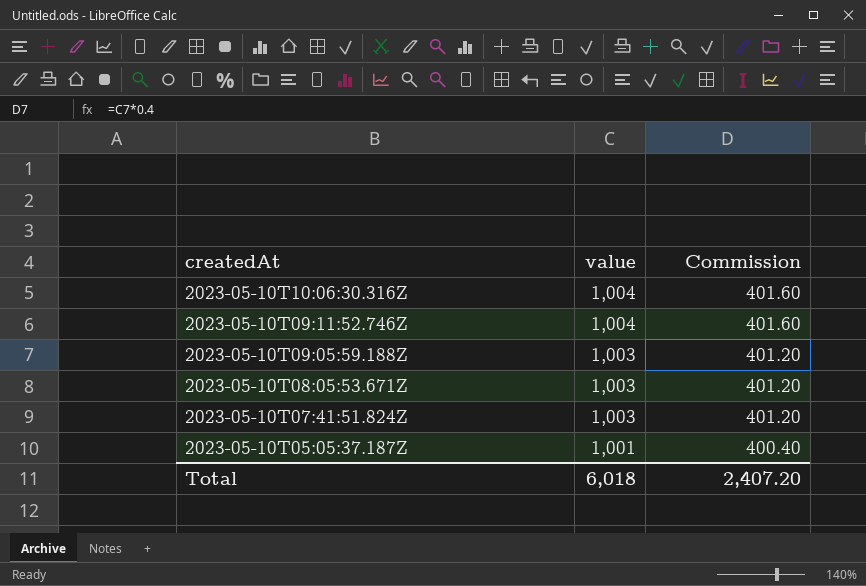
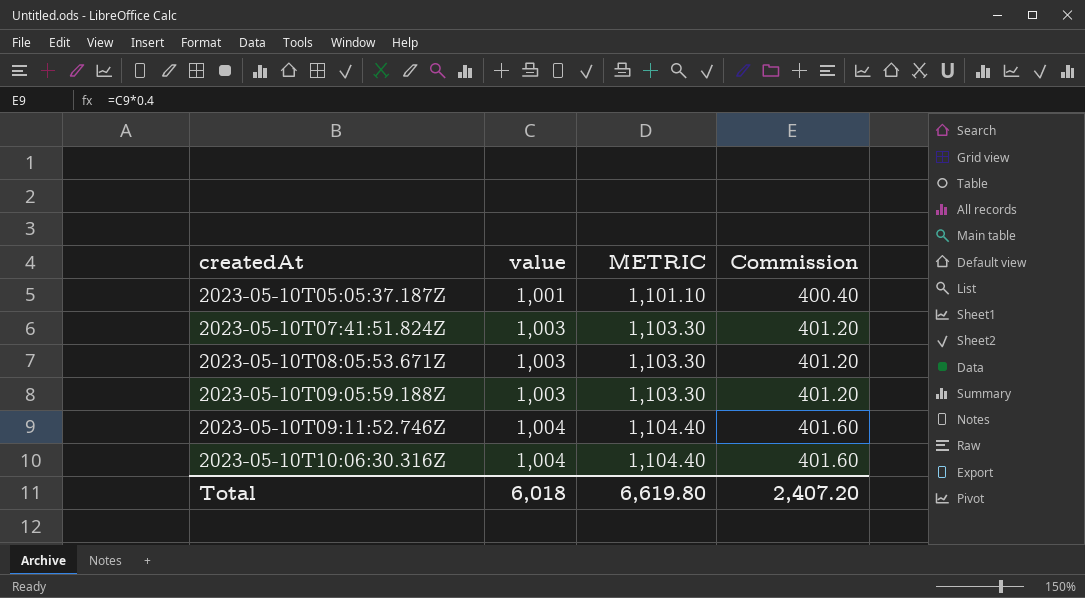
row order: createdAt descending -> createdAt ascending
column METRIC | formula: none -> [value] * 1.1

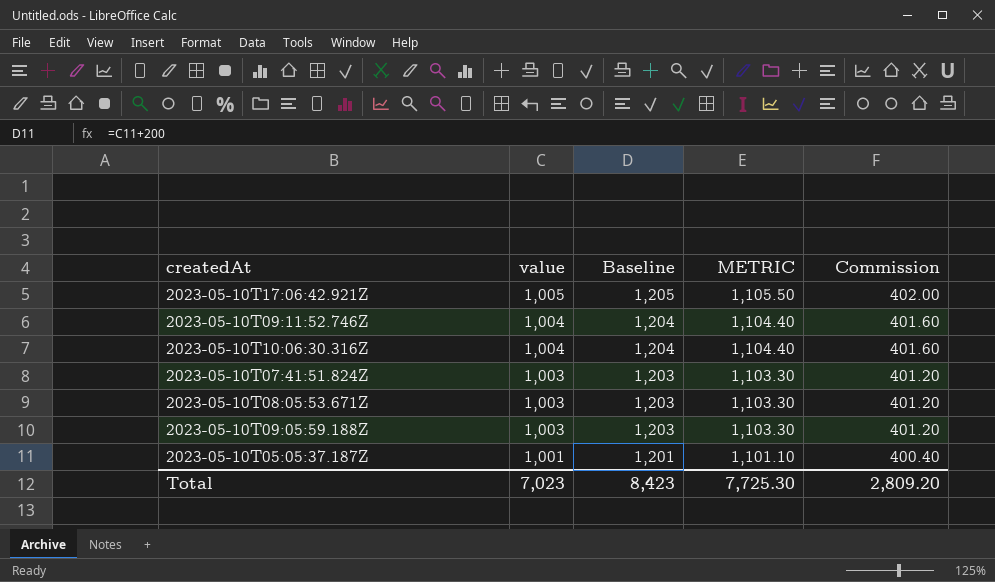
row order: createdAt ascending -> value descending
column Baseline | formula: none -> [value] + 200
row 2023-05-10T17:06:42.921Z: none -> 1,005 | 1,205 | 1,105.50 | 402.00
Total | value: 6,018 -> 7,023
Total | METRIC: 6,619.80 -> 7,725.30
Total | Commission: 2,407.20 -> 2,809.20

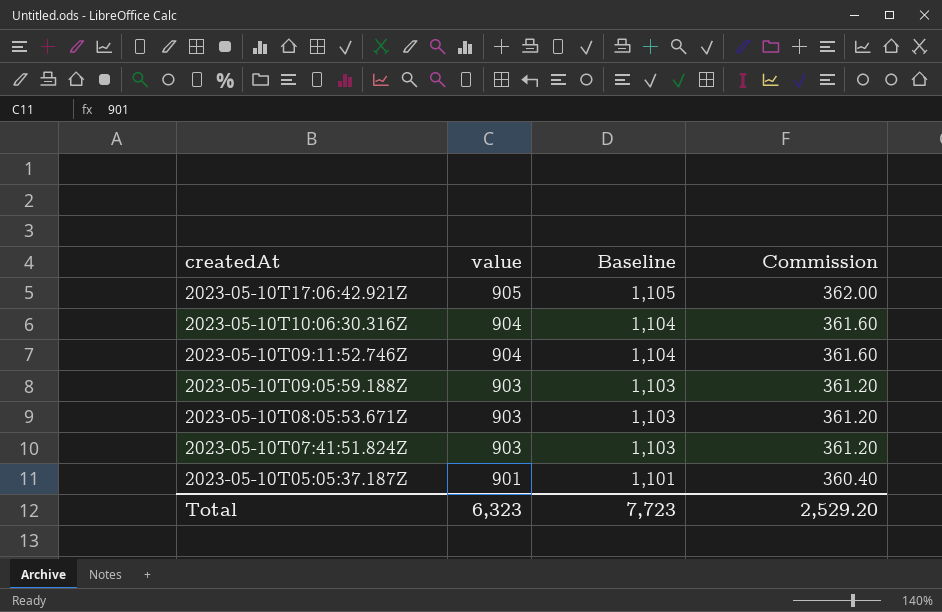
row order: value descending -> createdAt descending
column METRIC | formula: [value] * 1.1 -> none
2023-05-10T17:06:42.921Z | value: 1,005 -> 905
2023-05-10T17:06:42.921Z | Baseline: 1,205 -> 1,105
2023-05-10T17:06:42.921Z | Commission: 402.00 -> 362.00
2023-05-10T10:06:30.316Z | value: 1,004 -> 904
2023-05-10T10:06:30.316Z | Baseline: 1,204 -> 1,104
2023-05-10T10:06:30.316Z | Commission: 401.60 -> 361.60
2023-05-10T09:11:52.746Z | value: 1,004 -> 904
2023-05-10T09:11:52.746Z | Baseline: 1,204 -> 1,104
2023-05-10T09:11:52.746Z | Commission: 401.60 -> 361.60
2023-05-10T09:05:59.188Z | value: 1,003 -> 903
2023-05-10T09:05:59.188Z | Baseline: 1,203 -> 1,103
2023-05-10T09:05:59.188Z | Commission: 401.20 -> 361.20
2023-05-10T08:05:53.671Z | value: 1,003 -> 903
2023-05-10T08:05:53.671Z | Baseline: 1,203 -> 1,103
2023-05-10T08:05:53.671Z | Commission: 401.20 -> 361.20
2023-05-10T07:41:51.824Z | value: 1,003 -> 903
2023-05-10T07:41:51.824Z | Baseline: 1,203 -> 1,103
2023-05-10T07:41:51.824Z | Commission: 401.20 -> 361.20
2023-05-10T05:05:37.187Z | value: 1,001 -> 901
2023-05-10T05:05:37.187Z | Baseline: 1,201 -> 1,101
2023-05-10T05:05:37.187Z | Commission: 400.40 -> 360.40
Total | value: 7,023 -> 6,323
Total | Baseline: 8,423 -> 7,723
Total | Commission: 2,809.20 -> 2,529.20

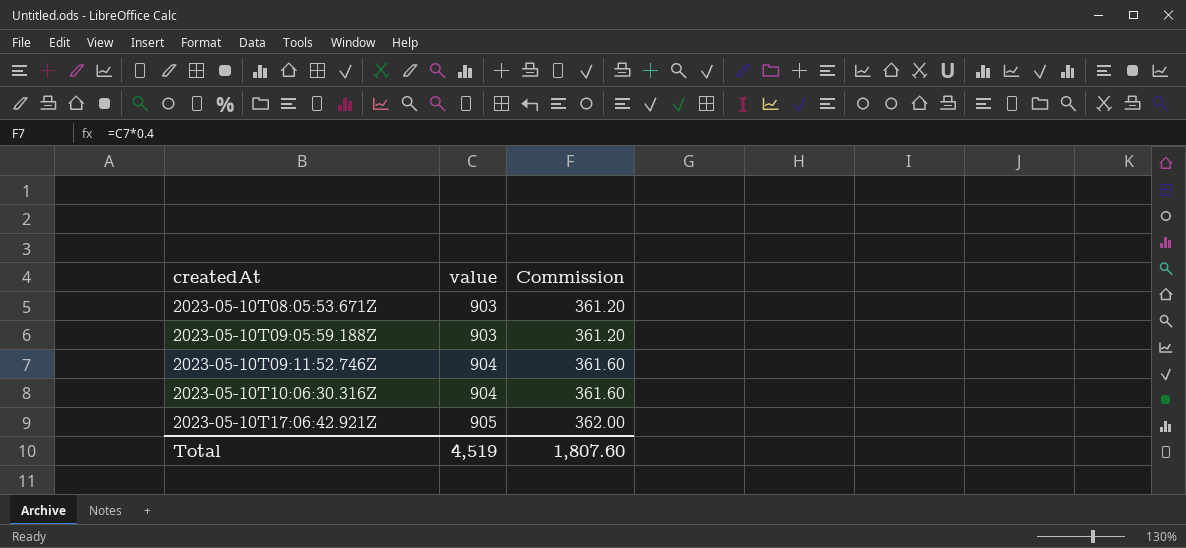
row order: createdAt descending -> createdAt ascending
column Baseline | formula: [value] + 200 -> none
row 2023-05-10T07:41:51.824Z: 903 | 1,103 | 361.20 -> none
row 2023-05-10T05:05:37.187Z: 901 | 1,101 | 360.40 -> none
Total | value: 6,323 -> 4,519
Total | Commission: 2,529.20 -> 1,807.60

